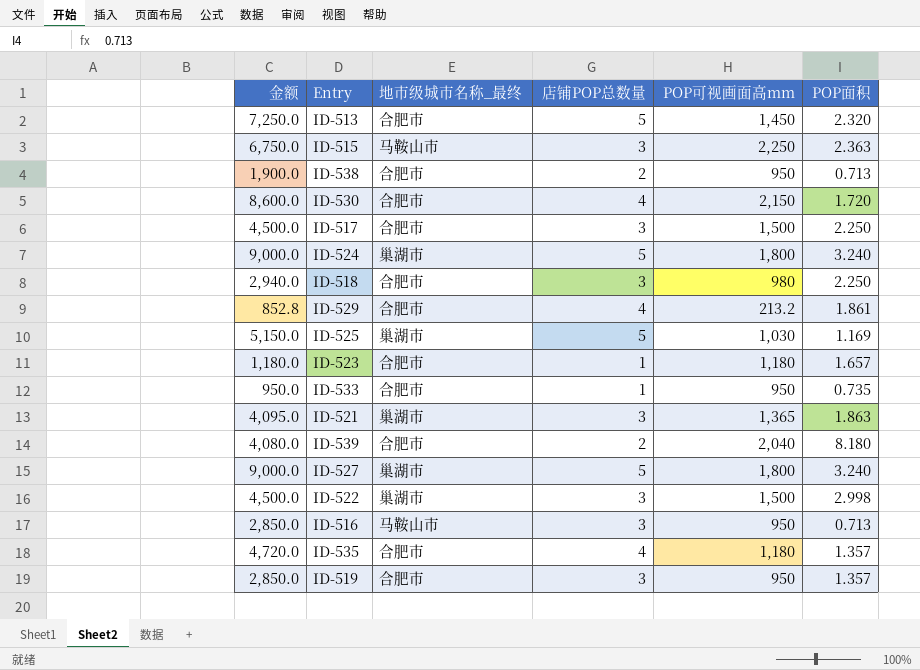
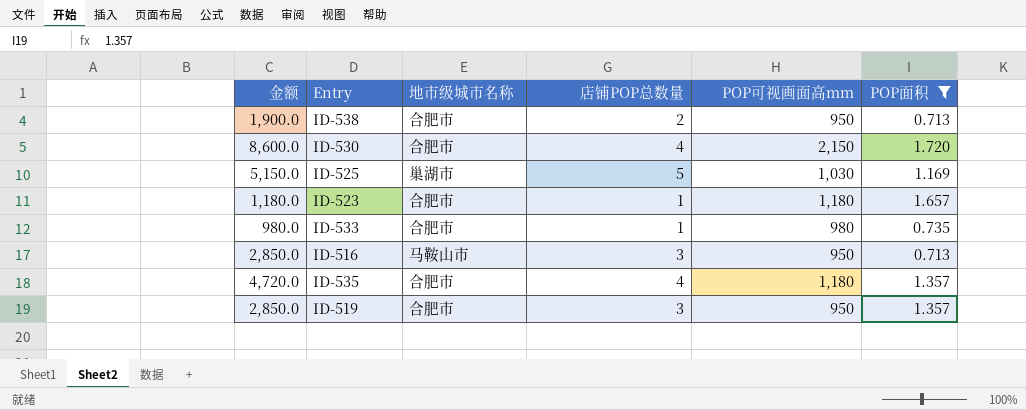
filter: none -> POP面积 <= 1.720
column name: 地市级城市名称_最终 -> 地市级城市名称
ID-533 | 金额: 950.0 -> 980.0
ID-533 | POP可视画面高mm: 950 -> 980

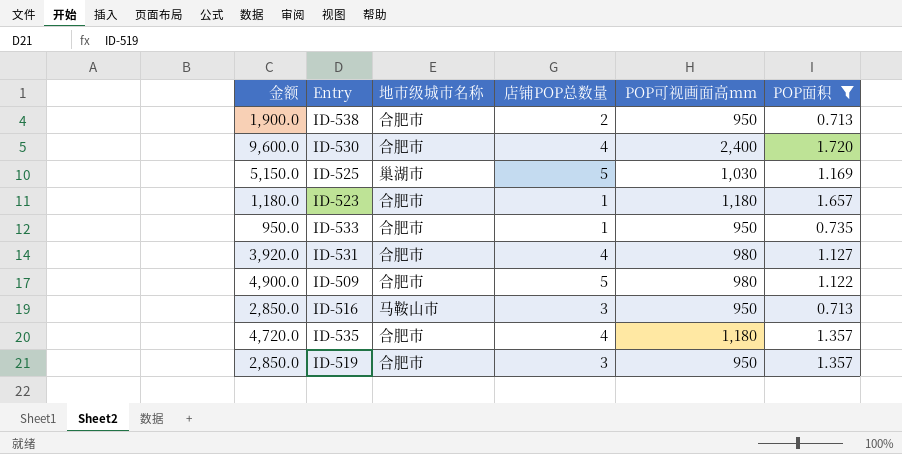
ID-530 | 金额: 8,600.0 -> 9,600.0
ID-530 | POP可视画面高mm: 2,150 -> 2,400
ID-533 | 金额: 980.0 -> 950.0
ID-533 | POP可视画面高mm: 980 -> 950
row ID-531: none -> 3,920.0 | 合肥市 | 4 | 980 | 1.127
row ID-509: none -> 4,900.0 | 合肥市 | 5 | 980 | 1.122

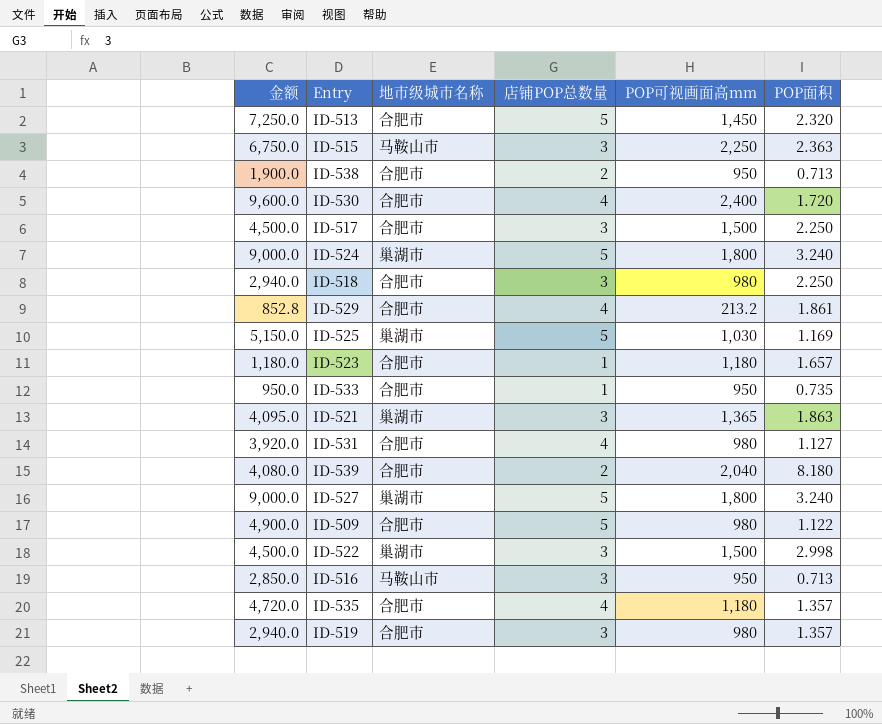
filter: POP面积 <= 1.720 -> none
ID-519 | 金额: 2,850.0 -> 2,940.0
ID-519 | POP可视画面高mm: 950 -> 980

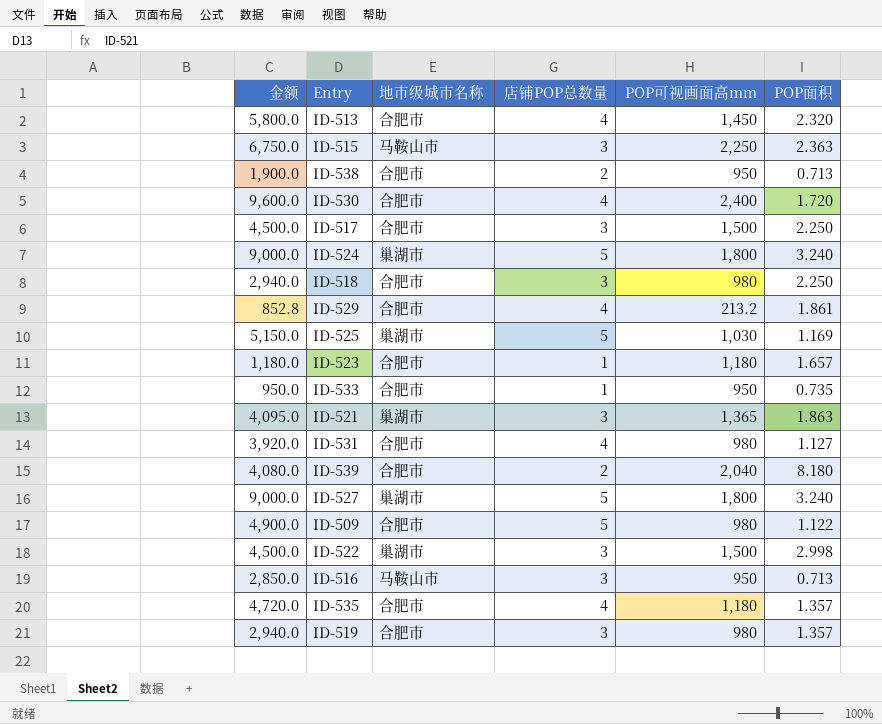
ID-513 | 金额: 7,250.0 -> 5,800.0
ID-513 | 店铺POP总数量: 5 -> 4

